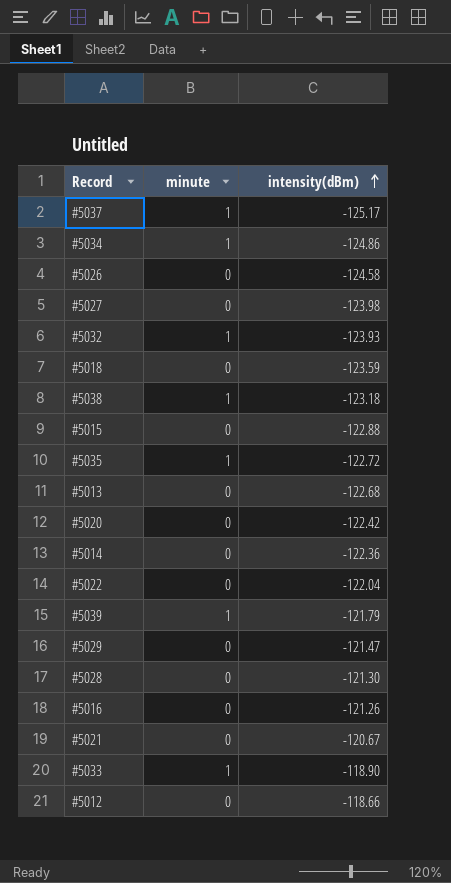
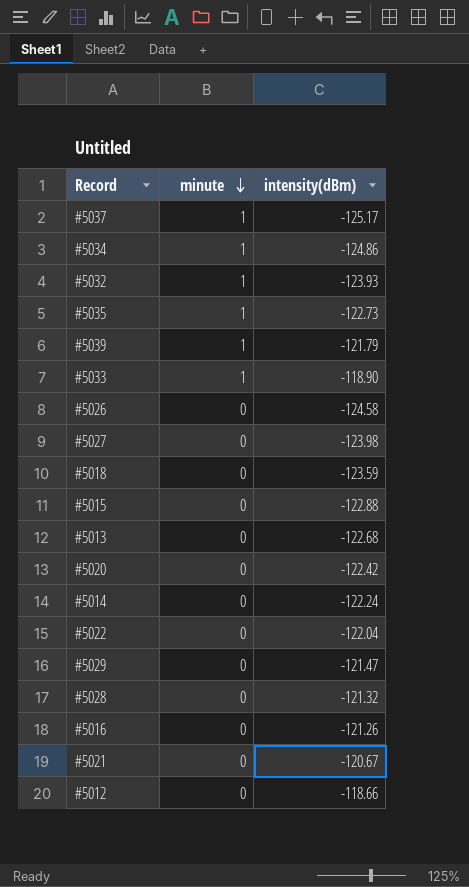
row order: intensity(dBm) ascending -> minute descending
row #5038: 1 | -123.18 -> none
#5035 | intensity(dBm): -122.72 -> -122.73
#5014 | intensity(dBm): -122.36 -> -122.24
#5028 | intensity(dBm): -121.30 -> -121.32

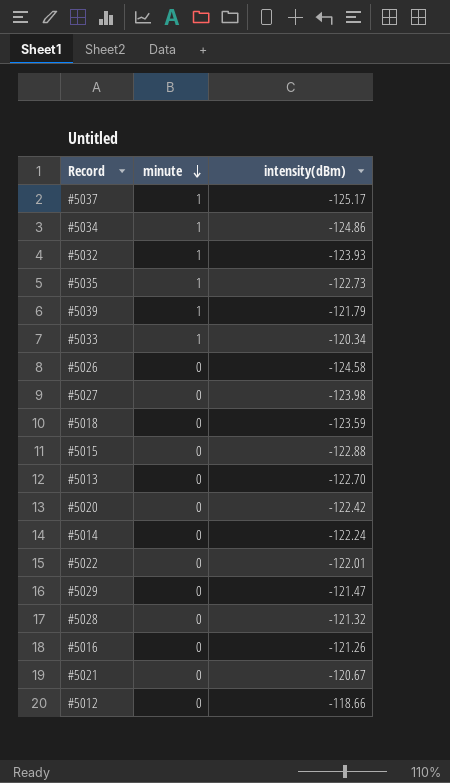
#5033 | intensity(dBm): -118.90 -> -120.34
#5013 | intensity(dBm): -122.68 -> -122.70
#5022 | intensity(dBm): -122.04 -> -122.01

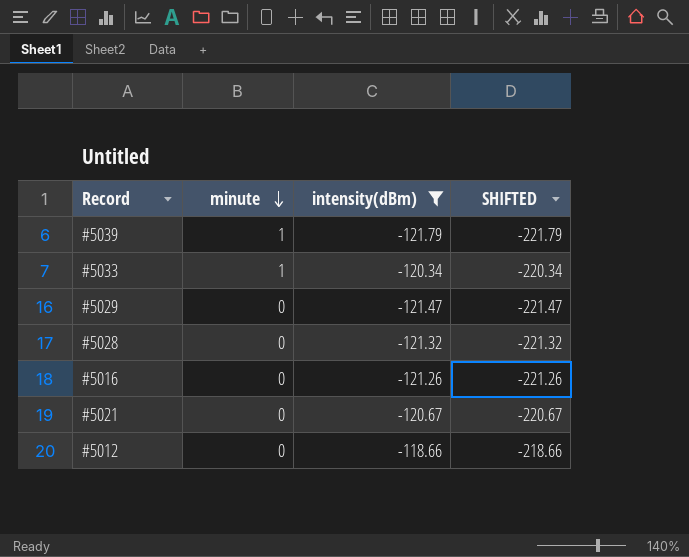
filter: none -> intensity(dBm) >= -121.79
column SHIFTED | formula: none -> [intensity(dBm)] - 100

